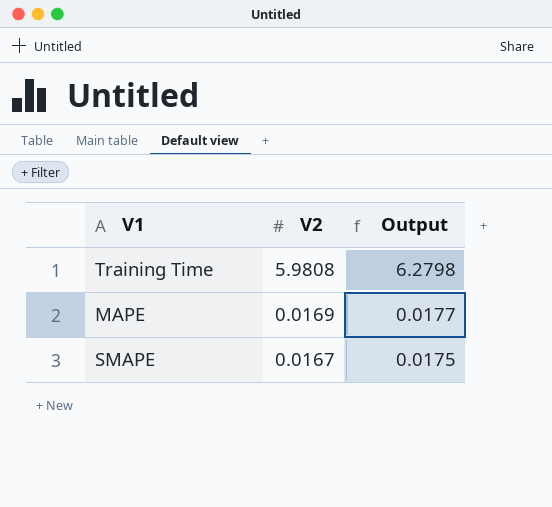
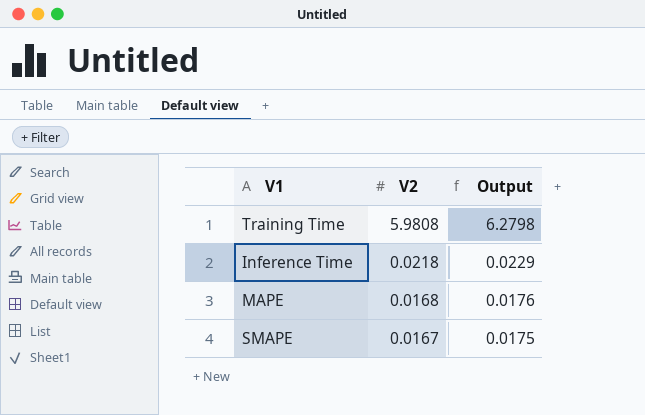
row Inference Time: none -> 0.0218 | 0.0229
MAPE | V2: 0.0169 -> 0.0168
MAPE | Output: 0.0177 -> 0.0176

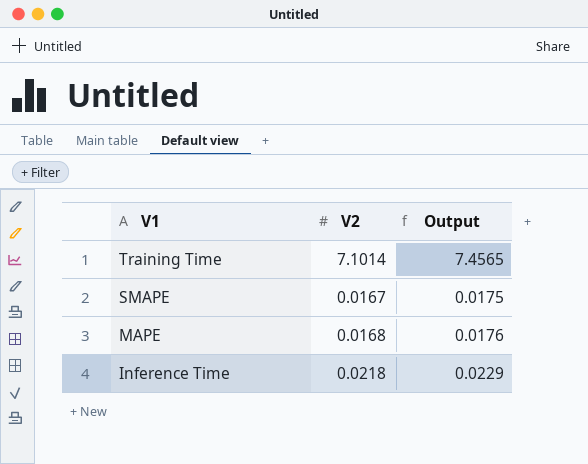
row order: V2 descending -> V1 descending
Training Time | V2: 5.9808 -> 7.1014
Training Time | Output: 6.2798 -> 7.4565

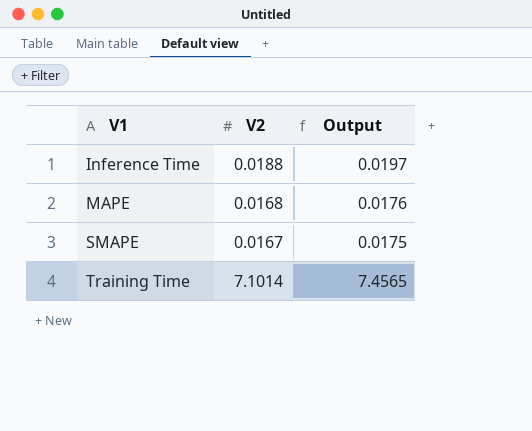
row order: V1 descending -> V1 ascending
Inference Time | V2: 0.0218 -> 0.0188
Inference Time | Output: 0.0229 -> 0.0197

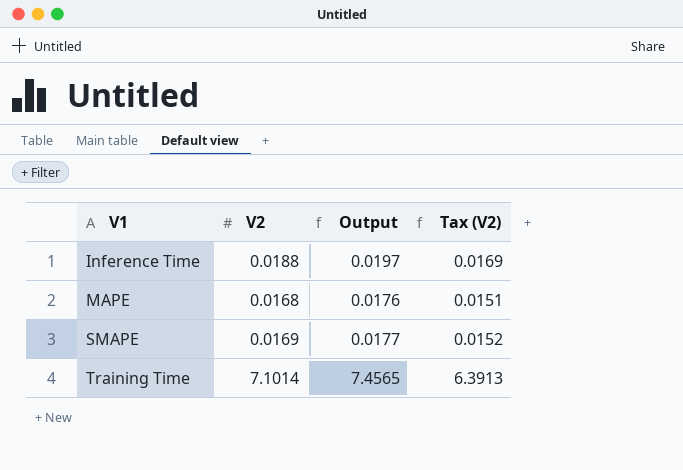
column Tax (V2) | formula: none -> [V2] * 0.9
SMAPE | V2: 0.0167 -> 0.0169
SMAPE | Output: 0.0175 -> 0.0177

